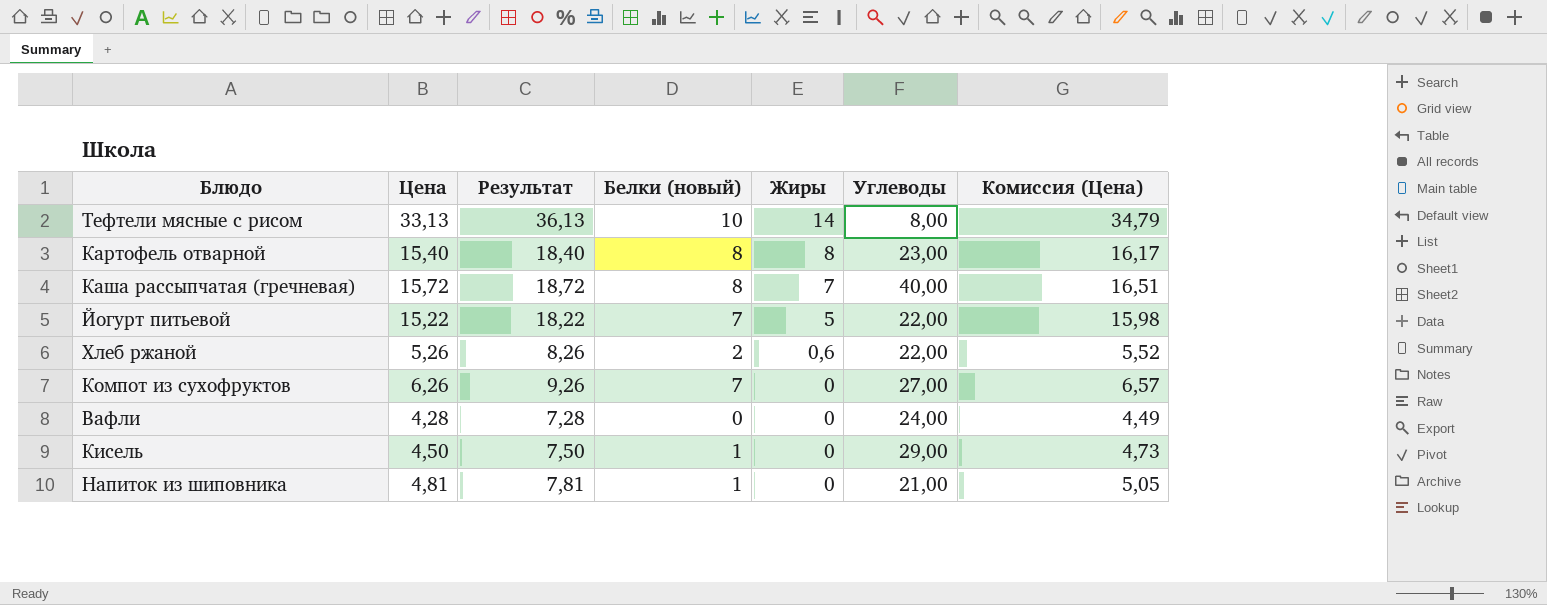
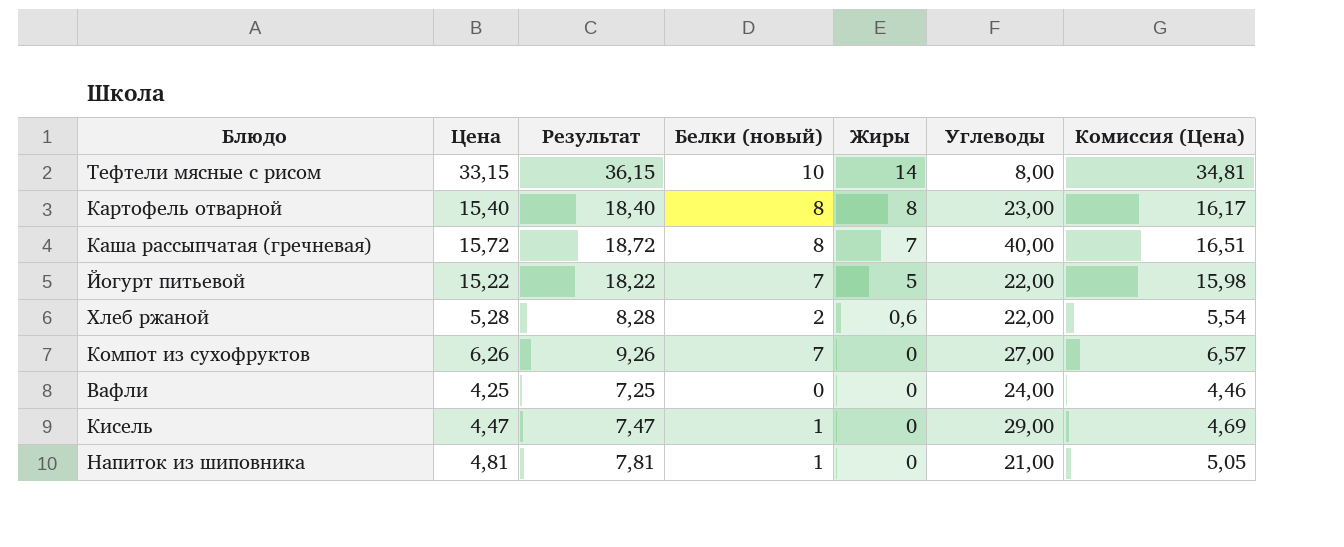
Тефтели мясные с рисом | Цена: 33,13 -> 33,15
Тефтели мясные с рисом | Результат: 36,13 -> 36,15
Тефтели мясные с рисом | Комиссия (Цена): 34,79 -> 34,81
Хлеб ржаной | Цена: 5,26 -> 5,28
Хлеб ржаной | Результат: 8,26 -> 8,28
Хлеб ржаной | Комиссия (Цена): 5,52 -> 5,54
Вафли | Цена: 4,28 -> 4,25
Вафли | Результат: 7,28 -> 7,25
Вафли | Комиссия (Цена): 4,49 -> 4,46
Кисель | Цена: 4,50 -> 4,47
Кисель | Результат: 7,50 -> 7,47
Кисель | Комиссия (Цена): 4,73 -> 4,69

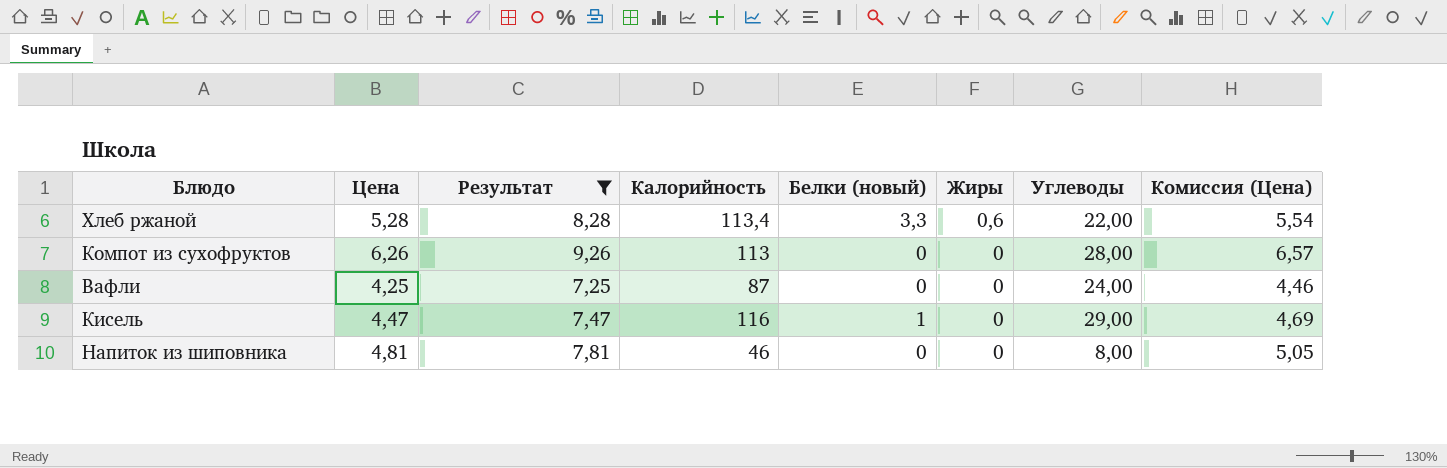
filter: none -> Результат <= 9,26
column Калорийность | position: none -> 4
Хлеб ржаной | Белки (новый): 2 -> 3,3
Компот из сухофруктов | Белки (новый): 7 -> 0
Компот из сухофруктов | Углеводы: 27,00 -> 28,00
Напиток из шиповника | Белки (новый): 1 -> 0
Напиток из шиповника | Углеводы: 21,00 -> 8,00

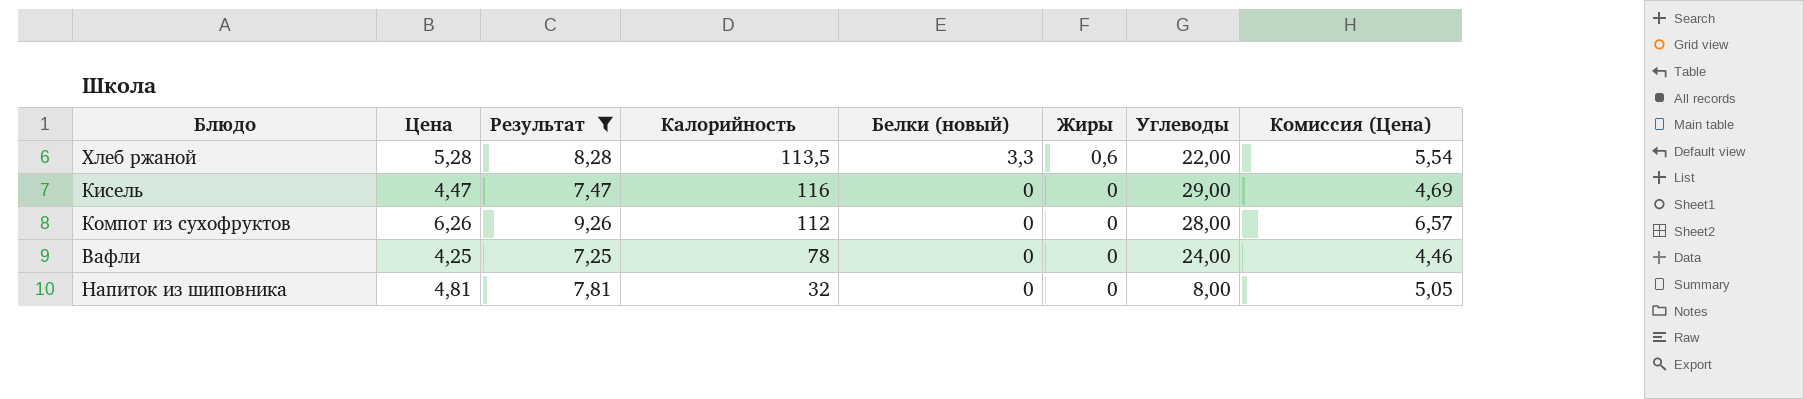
row order: Жиры descending -> Белки (новый) descending
Хлеб ржаной | Калорийность: 113,4 -> 113,5
Кисель | Белки (новый): 1 -> 0
Компот из сухофруктов | Калорийность: 113 -> 112
Вафли | Калорийность: 87 -> 78
Напиток из шиповника | Калорийность: 46 -> 32

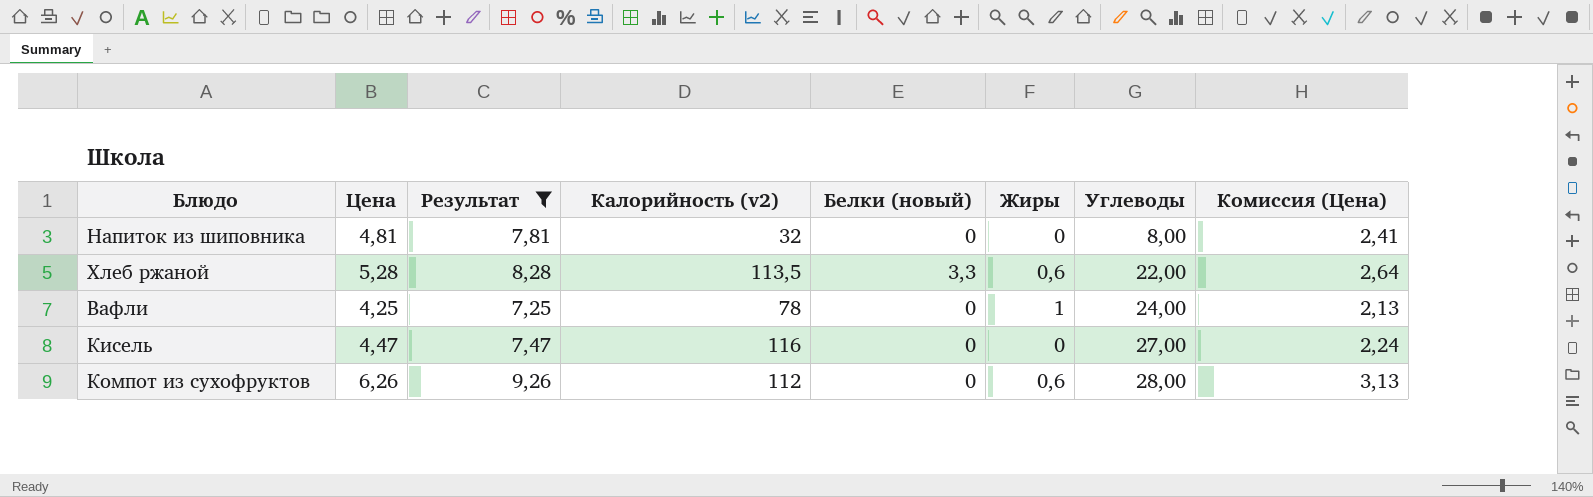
row order: Белки (новый) descending -> Углеводы ascending
column name: Калорийность -> Калорийность (v2)
column Комиссия (Цена) | formula: [Цена] * 1,05 -> [Цена] * 0,5
Вафли | Жиры: 0 -> 1
Кисель | Углеводы: 29,00 -> 27,00
Компот из сухофруктов | Жиры: 0 -> 0,6

